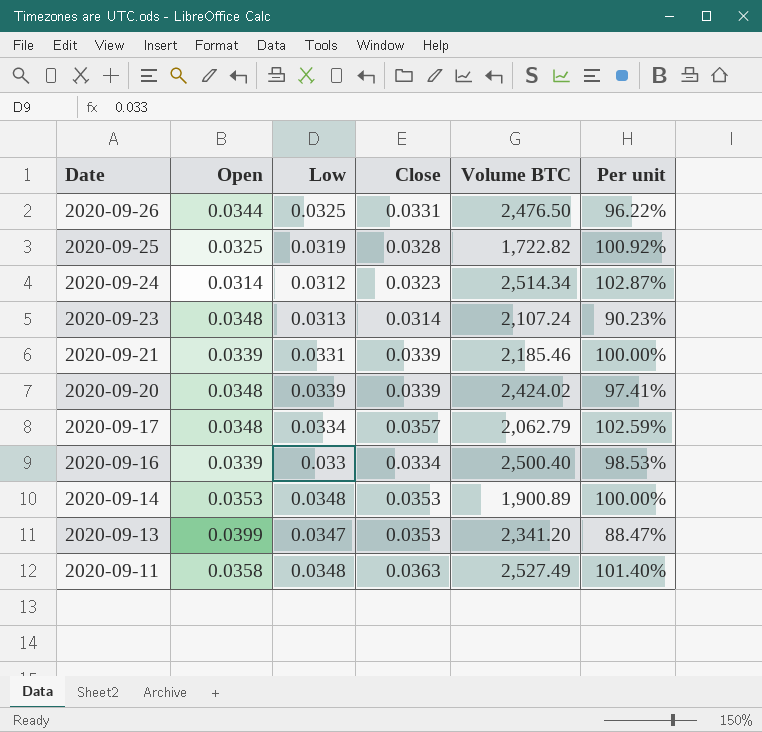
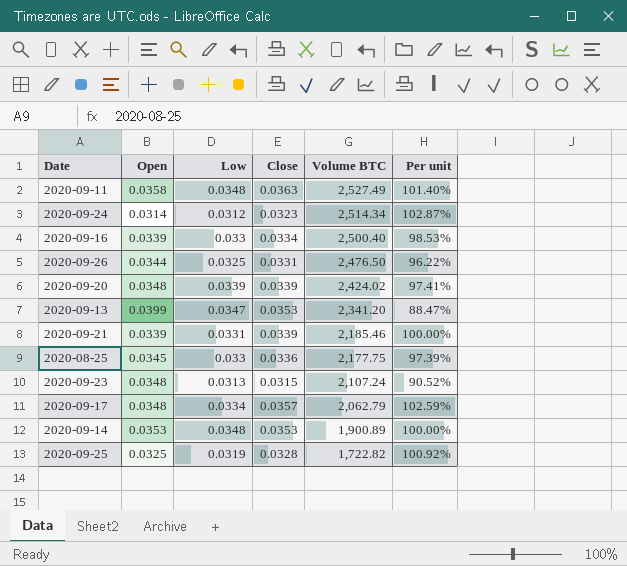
row order: Date descending -> Volume BTC descending
row 2020-08-25: none -> 0.0345 | 0.033 | 0.0336 | 2,177.75 | 97.39%
2020-09-23 | Close: 0.0314 -> 0.0315
2020-09-23 | Per unit: 90.23% -> 90.52%

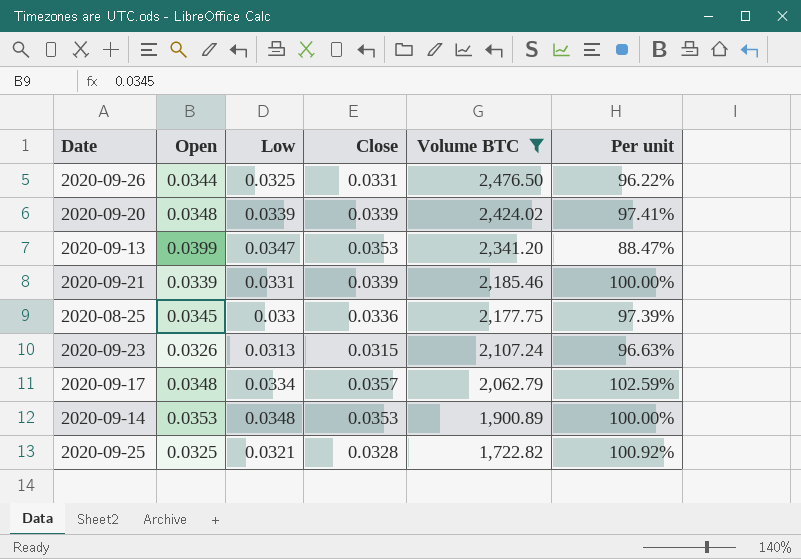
filter: none -> Volume BTC <= 2,476.50
2020-09-23 | Open: 0.0348 -> 0.0326
2020-09-23 | Per unit: 90.52% -> 96.63%
2020-09-25 | Low: 0.0319 -> 0.0321

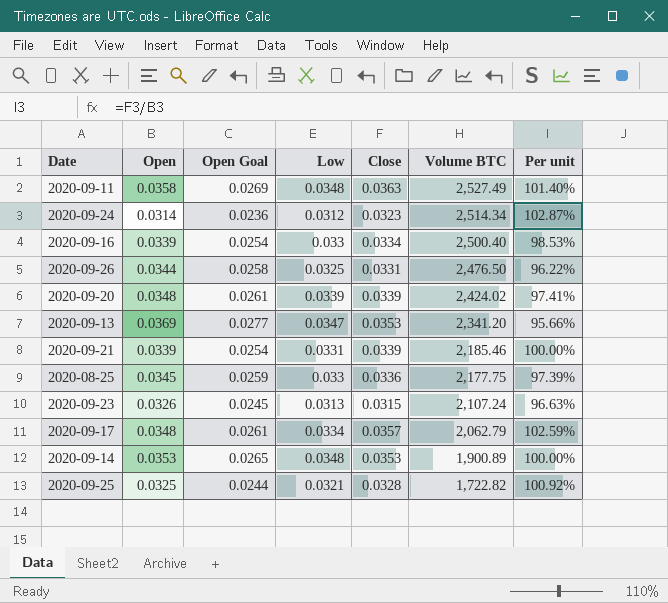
filter: Volume BTC <= 2,476.50 -> none
column Open Goal | formula: none -> [Open] * 0.75
2020-09-13 | Open: 0.0399 -> 0.0369
2020-09-13 | Per unit: 88.47% -> 95.66%

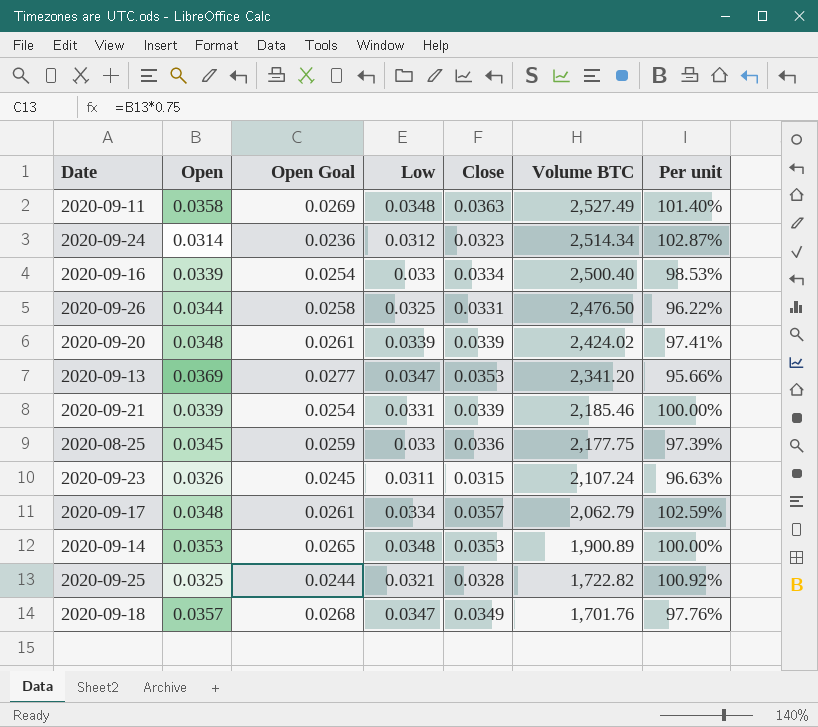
2020-09-23 | Low: 0.0313 -> 0.0311
row 2020-09-18: none -> 0.0357 | 0.0268 | 0.0347 | 0.0349 | 1,701.76 | 97.76%

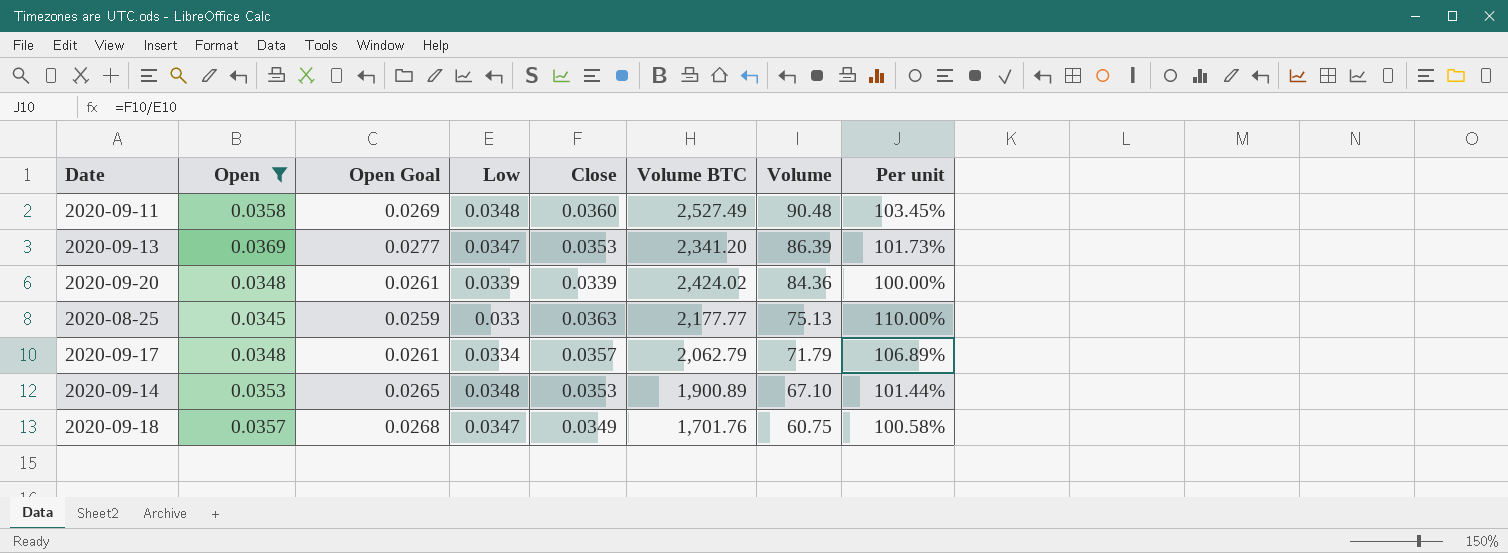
filter: none -> Open >= 0.0345
row order: Volume BTC descending -> Volume descending
column Volume | formula: none -> [Open] * [Volume BTC]
column Per unit | formula: [Close] / [Open] -> [Close] / [Low]
2020-09-11 | Close: 0.0363 -> 0.0360
2020-08-25 | Close: 0.0336 -> 0.0363
2020-08-25 | Volume BTC: 2,177.75 -> 2,177.77

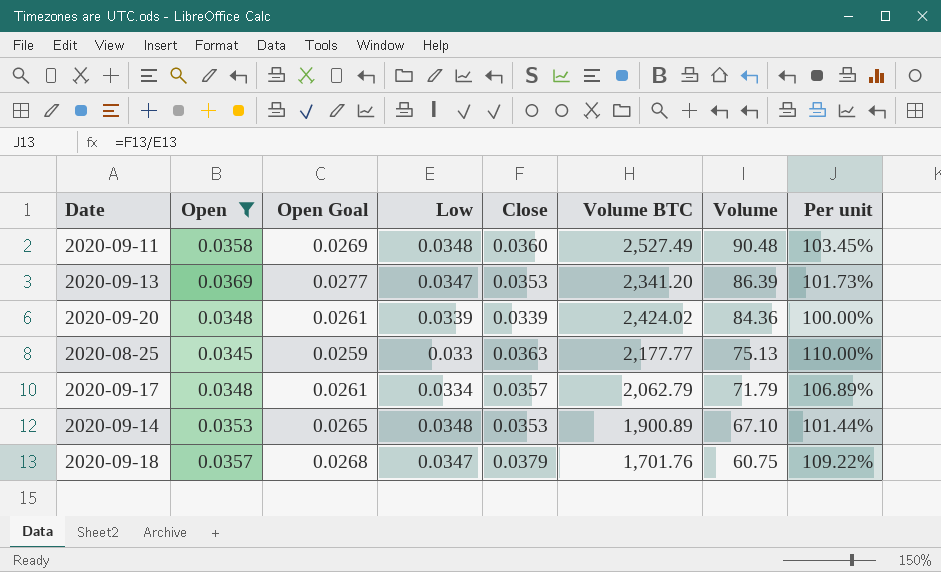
2020-09-18 | Close: 0.0349 -> 0.0379
2020-09-18 | Per unit: 100.58% -> 109.22%

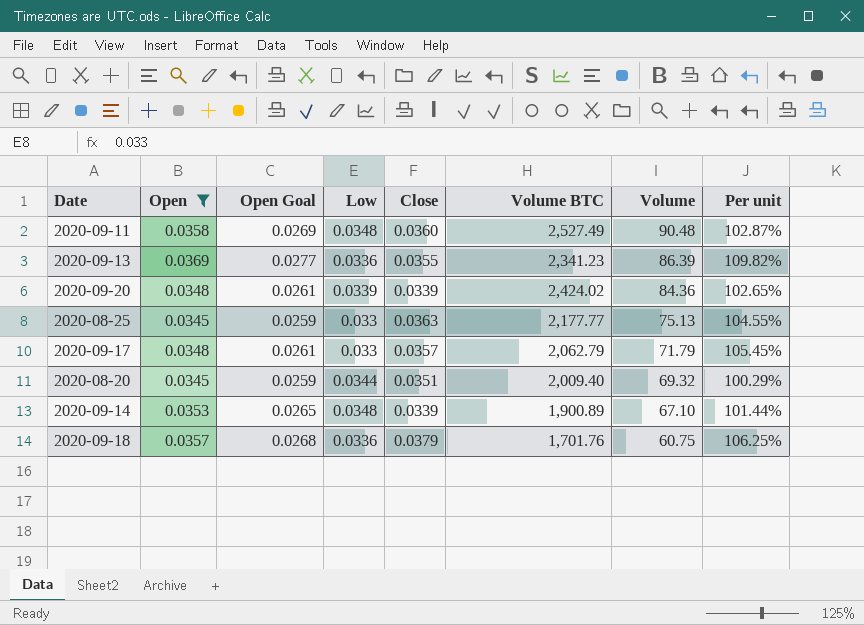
column Per unit | formula: [Close] / [Low] -> [Open] / [Low]
2020-09-13 | Low: 0.0347 -> 0.0336
2020-09-13 | Close: 0.0353 -> 0.0355
2020-09-13 | Volume BTC: 2,341.20 -> 2,341.23
2020-09-17 | Low: 0.0334 -> 0.033
row 2020-08-20: none -> 0.0345 | 0.0259 | 0.0344 | 0.0351 | 2,009.40 | 69.32 | 100.29%
2020-09-14 | Close: 0.0353 -> 0.0339
2020-09-18 | Low: 0.0347 -> 0.0336

